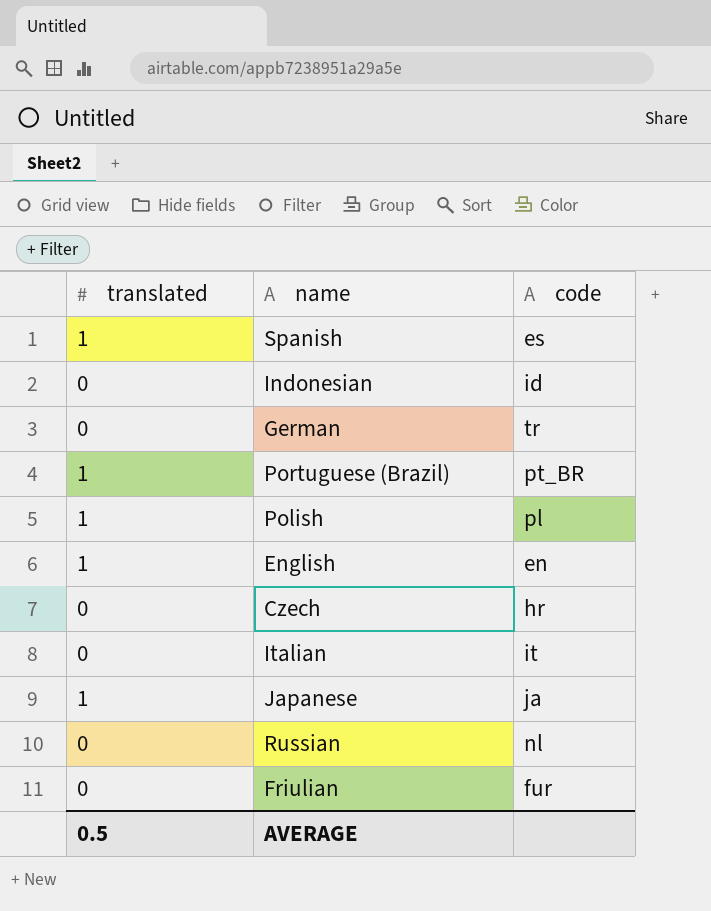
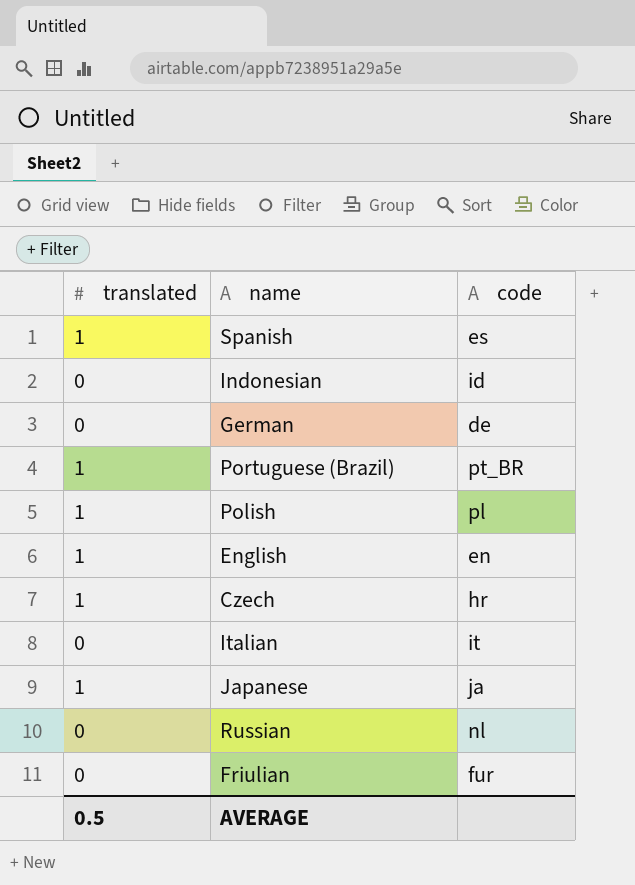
German | code: tr -> de
Czech | translated: 0 -> 1

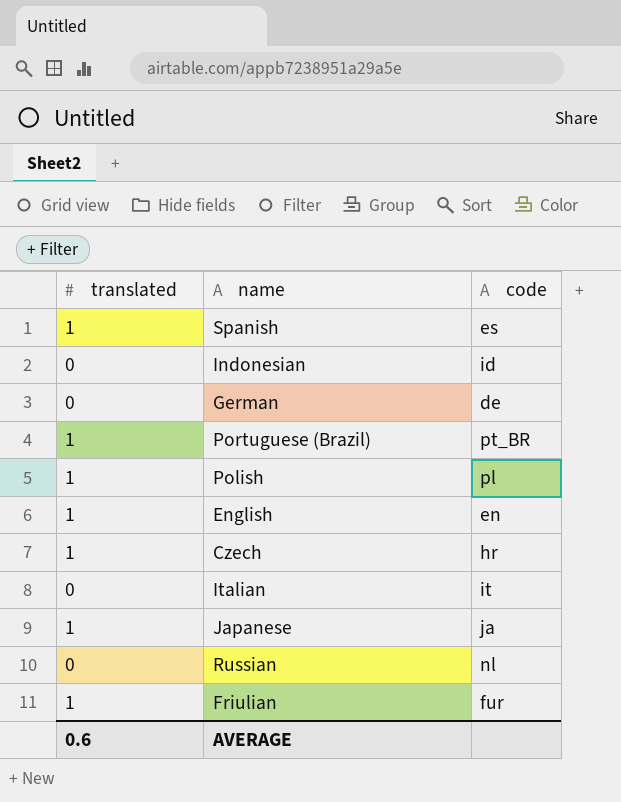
Friulian | translated: 0 -> 1
AVERAGE | translated: 0.5 -> 0.6

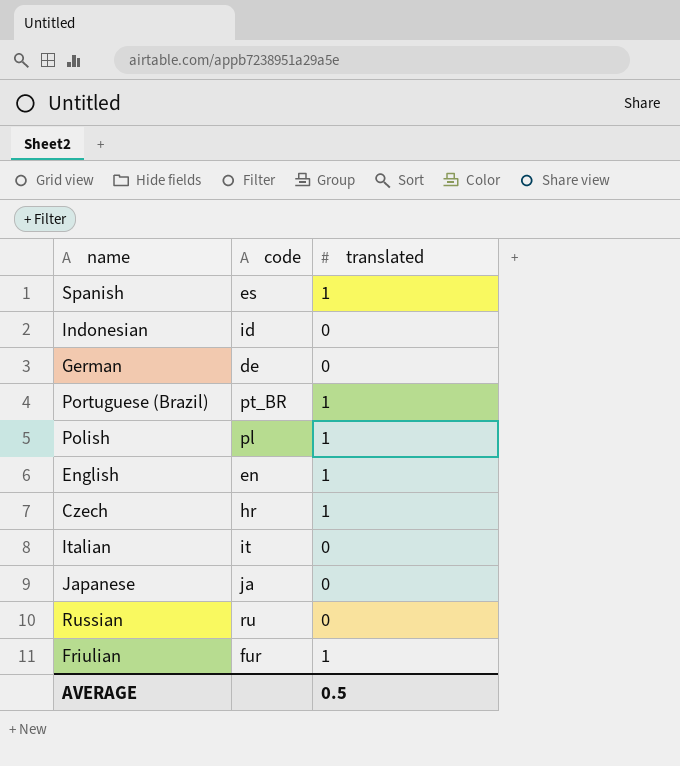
column translated | position: 1 -> 3
Japanese | translated: 1 -> 0
Russian | code: nl -> ru
AVERAGE | translated: 0.6 -> 0.5

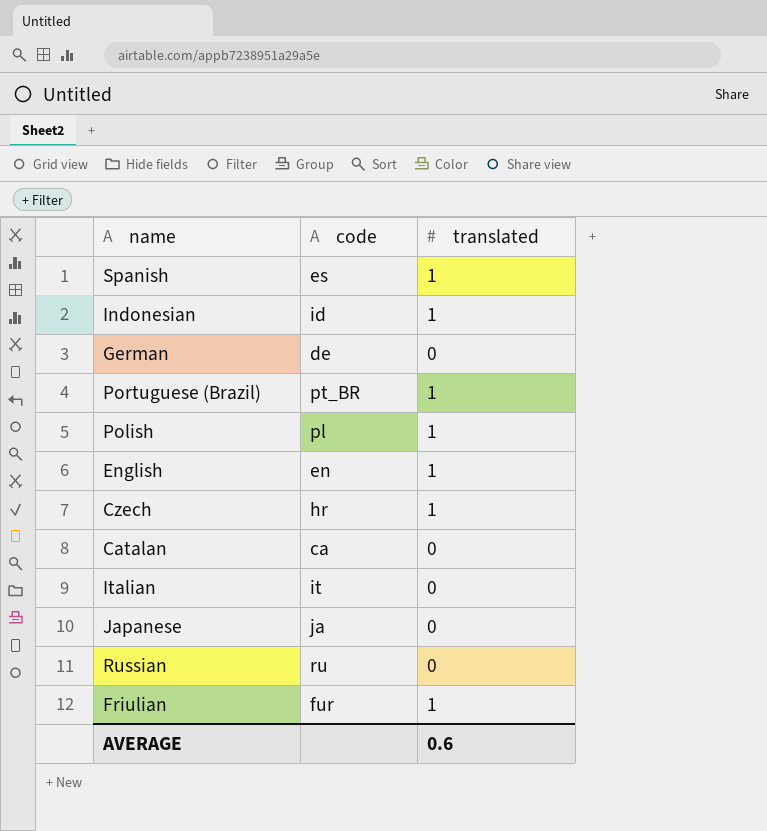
Indonesian | translated: 0 -> 1
row Catalan: none -> ca | 0
AVERAGE | translated: 0.5 -> 0.6

